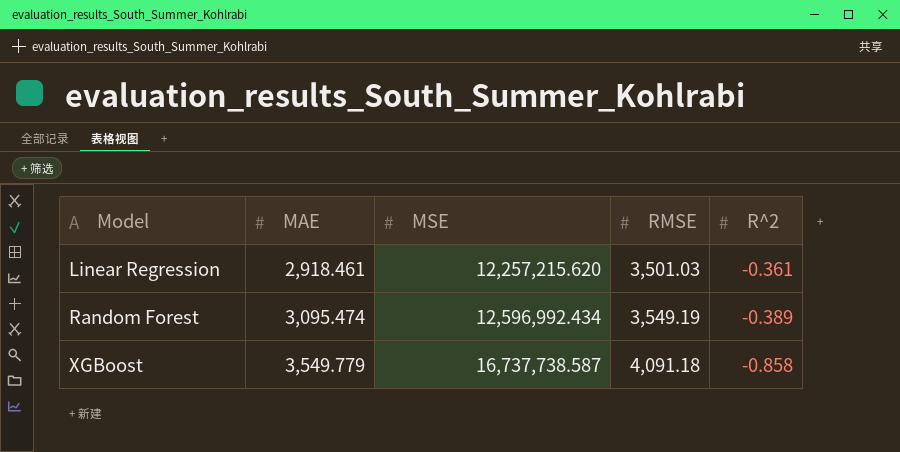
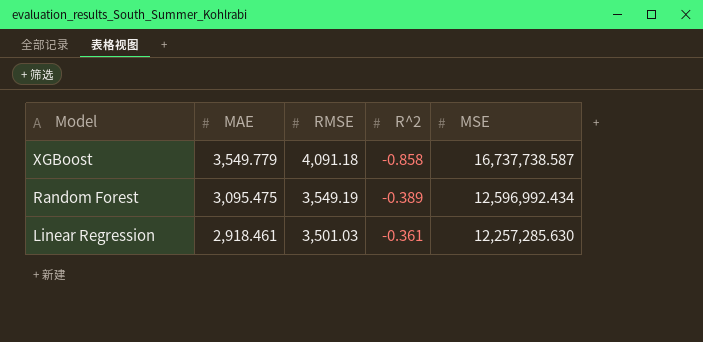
row order: Model ascending -> Model descending
column MSE | position: 3 -> 5
Random Forest | MAE: 3,095.474 -> 3,095.475
Linear Regression | MSE: 12,257,215.620 -> 12,257,285.630

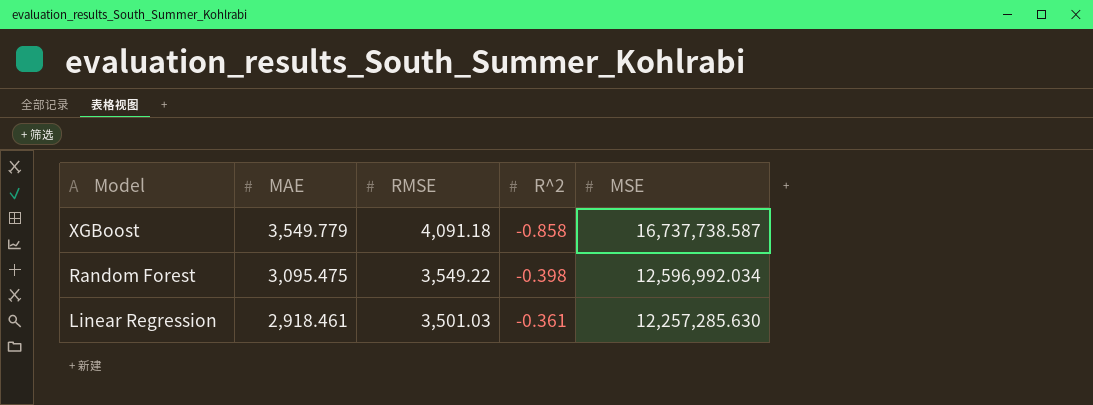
Random Forest | RMSE: 3,549.19 -> 3,549.22
Random Forest | R^2: -0.389 -> -0.398
Random Forest | MSE: 12,596,992.434 -> 12,596,992.034

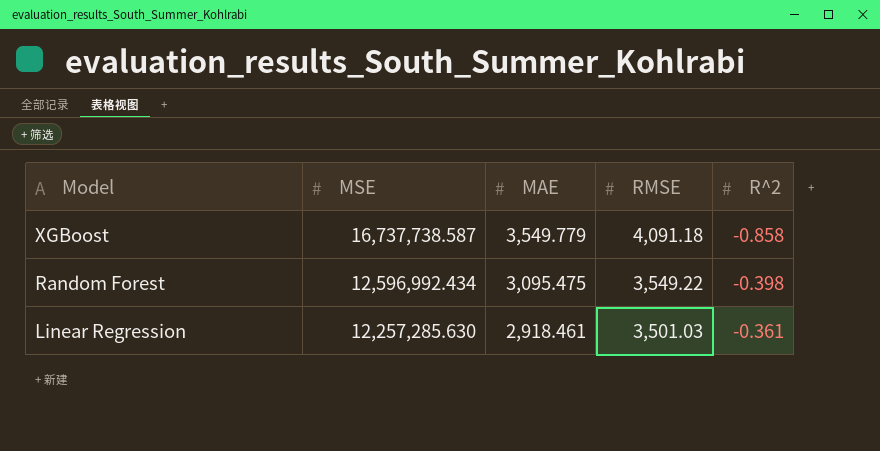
column MSE | position: 5 -> 2
Random Forest | MSE: 12,596,992.034 -> 12,596,992.434

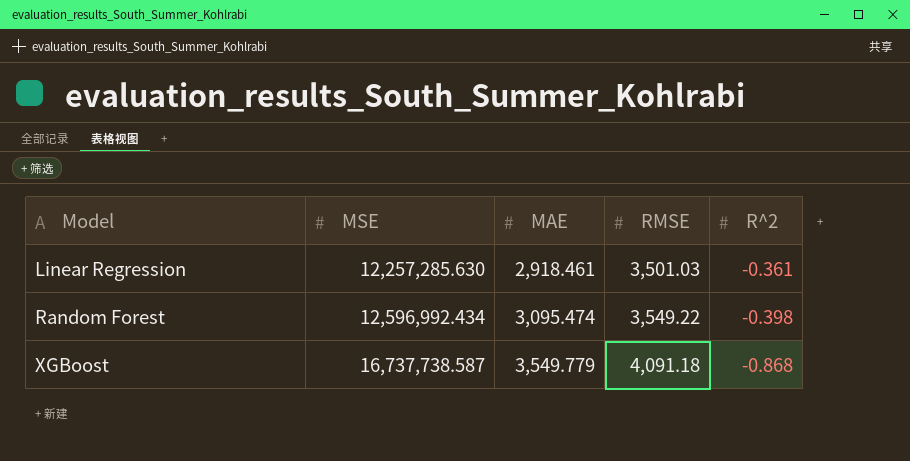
row order: Model descending -> Model ascending
Random Forest | MAE: 3,095.475 -> 3,095.474
XGBoost | R^2: -0.858 -> -0.868

